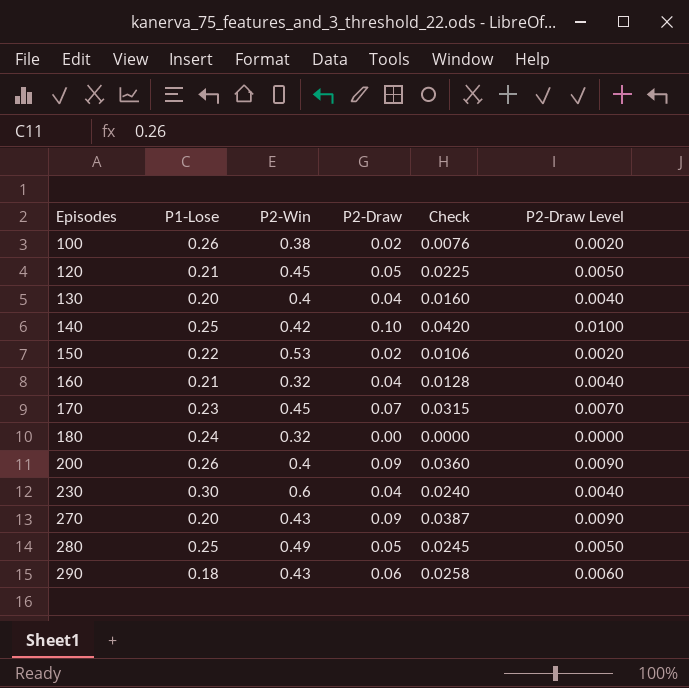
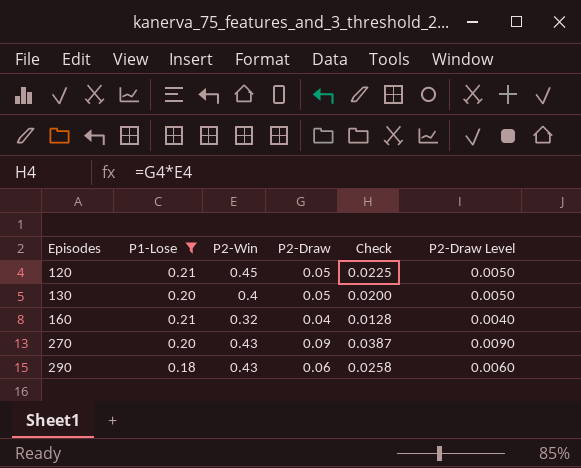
filter: none -> P1-Lose <= 0.21
130 | P2-Draw: 0.04 -> 0.05
130 | Check: 0.0160 -> 0.0200
130 | P2-Draw Level: 0.0040 -> 0.0050

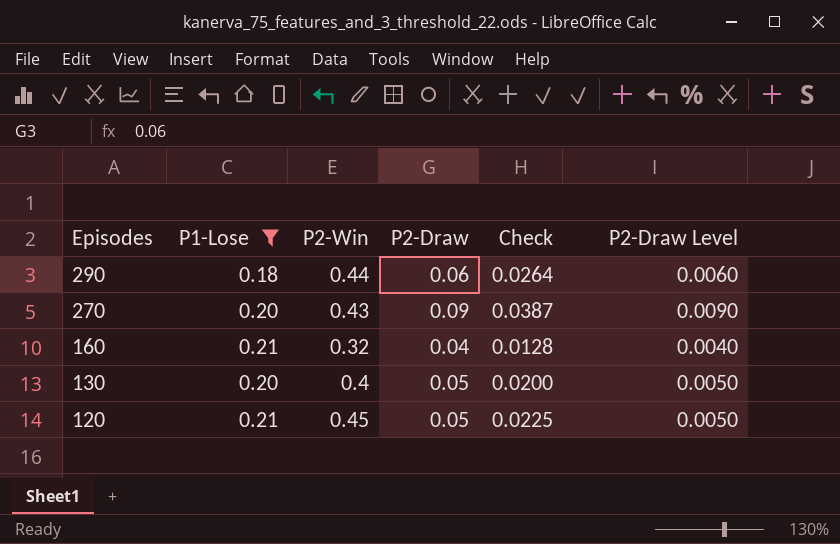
row order: Episodes ascending -> Episodes descending
290 | P2-Win: 0.43 -> 0.44
290 | Check: 0.0258 -> 0.0264

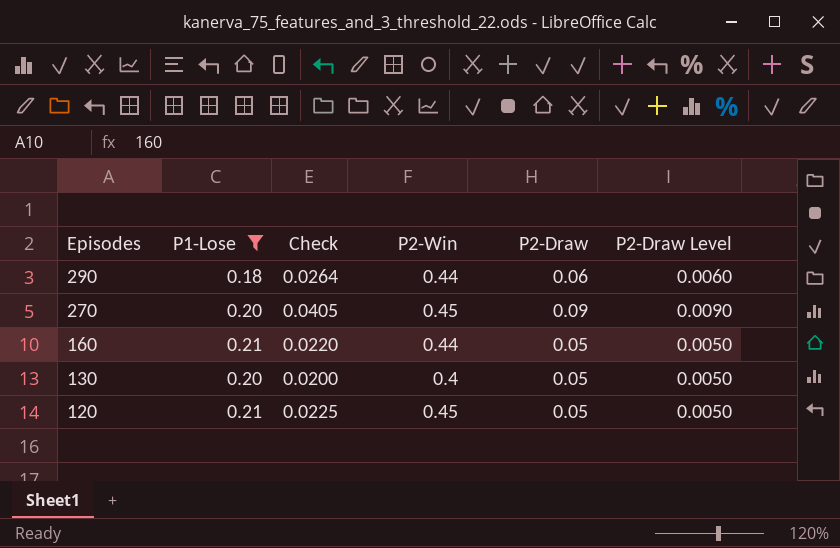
column Check | position: 5 -> 3
270 | Check: 0.0387 -> 0.0405
270 | P2-Win: 0.43 -> 0.45
160 | Check: 0.0128 -> 0.0220
160 | P2-Win: 0.32 -> 0.44
160 | P2-Draw: 0.04 -> 0.05
160 | P2-Draw Level: 0.0040 -> 0.0050

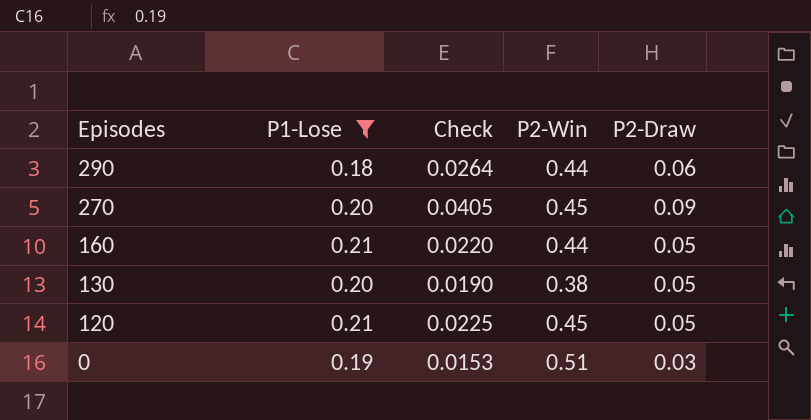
column P2-Draw Level | formula: [P2-Draw] * 0.1 -> none
130 | Check: 0.0200 -> 0.0190
130 | P2-Win: 0.4 -> 0.38
row 0: none -> 0.19 | 0.0153 | 0.51 | 0.03

